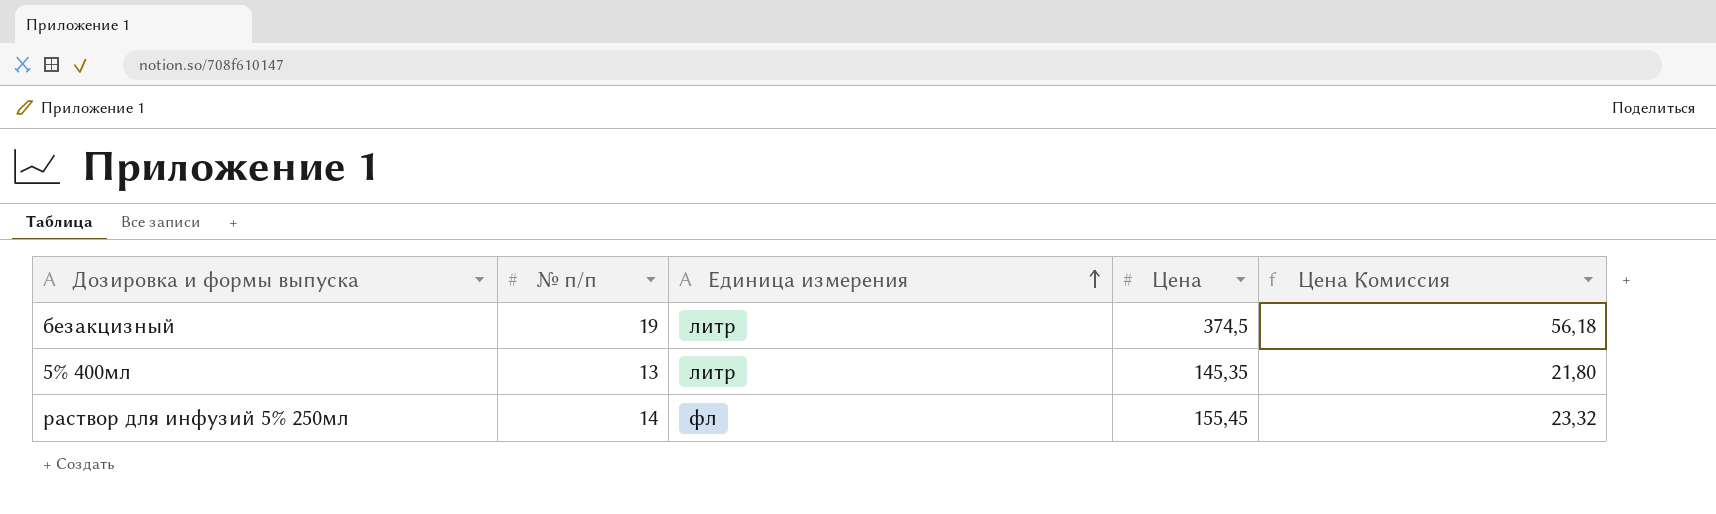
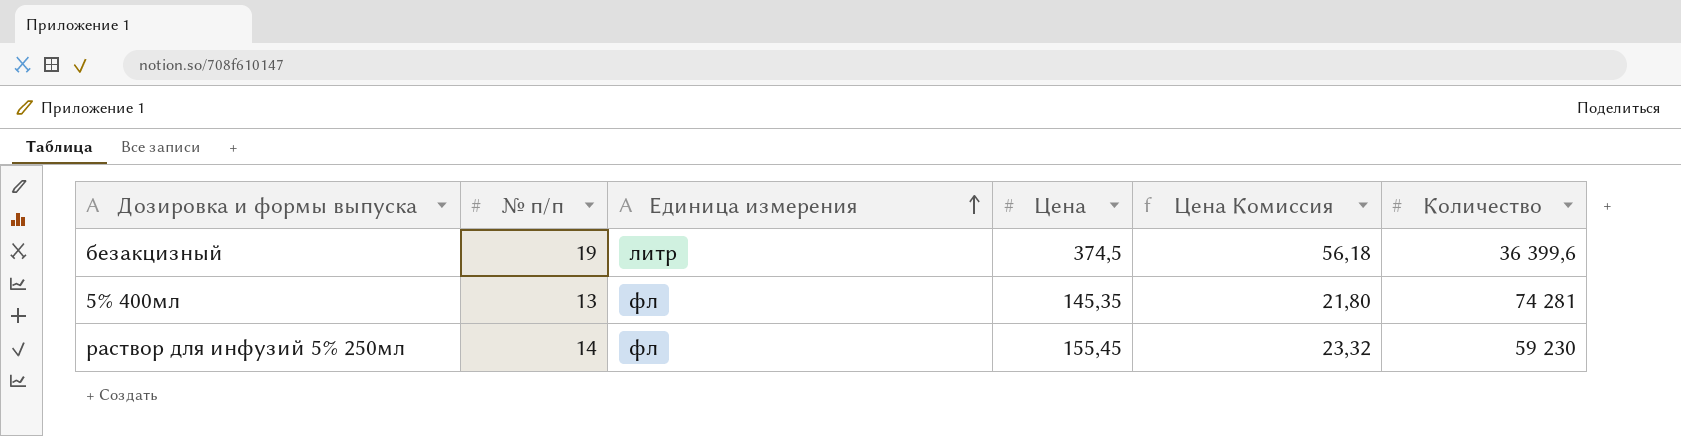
column Количество | position: none -> 6
5% 400мл | Единица измерения: литр -> фл

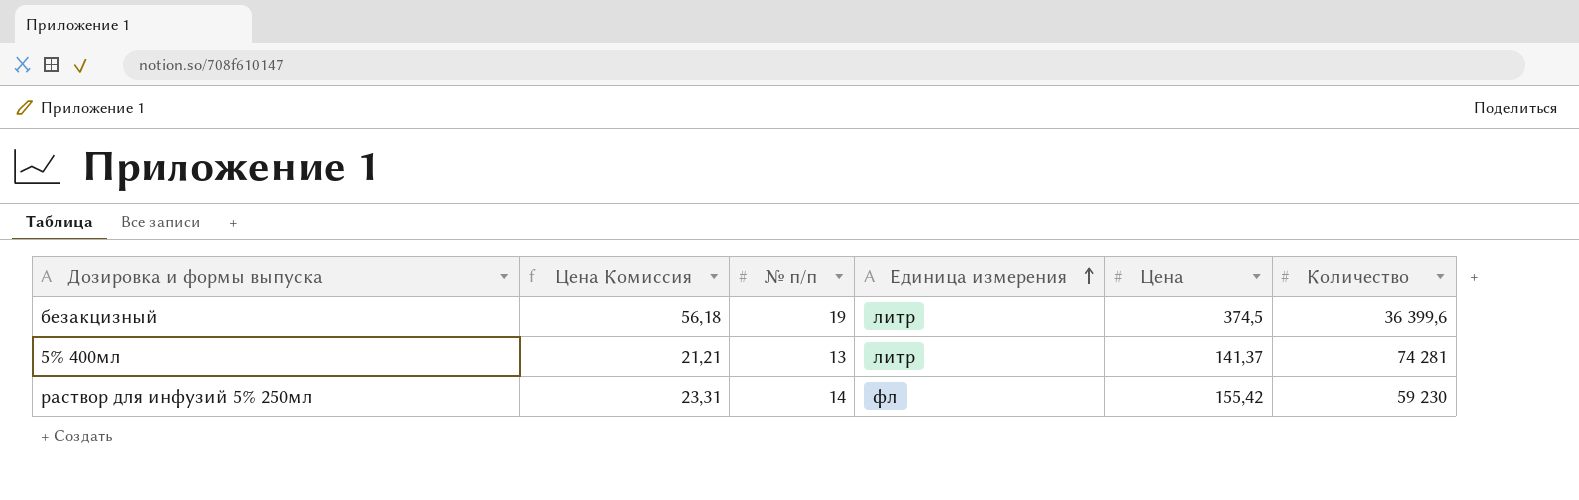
column Цена Комиссия | position: 5 -> 2
5% 400мл | Цена Комиссия: 21,80 -> 21,21
5% 400мл | Единица измерения: фл -> литр
5% 400мл | Цена: 145,35 -> 141,37
раствор для инфузий 5% 250мл | Цена Комиссия: 23,32 -> 23,31
раствор для инфузий 5% 250мл | Цена: 155,45 -> 155,42

